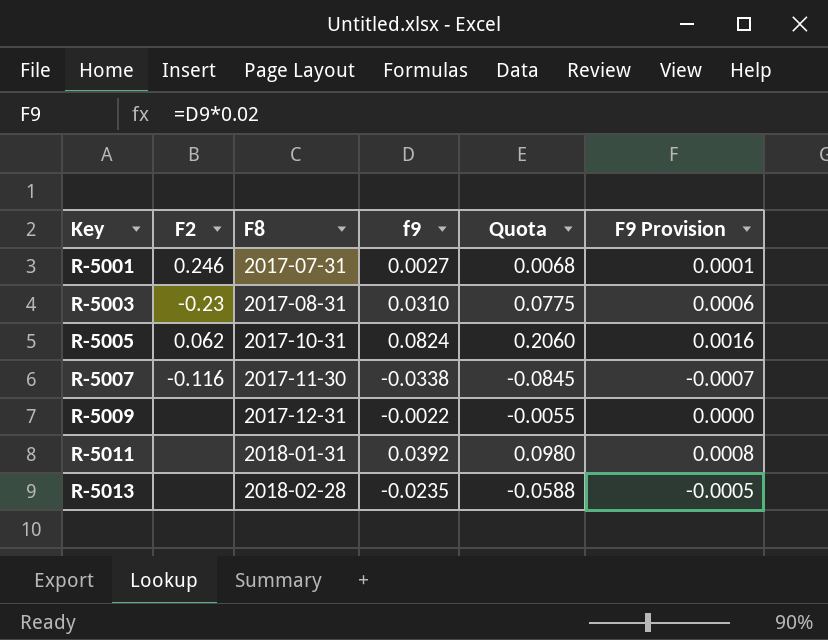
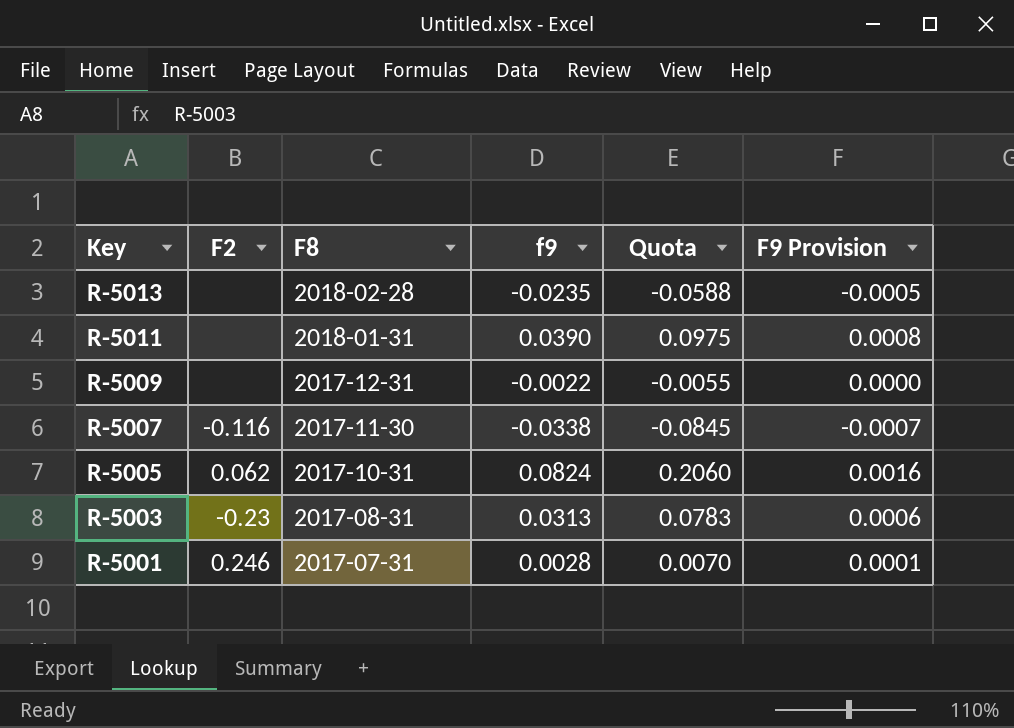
row order: Key ascending -> Key descending
R-5011 | f9: 0.0392 -> 0.0390
R-5011 | Quota: 0.0980 -> 0.0975
R-5003 | f9: 0.0310 -> 0.0313
R-5003 | Quota: 0.0775 -> 0.0783
R-5001 | f9: 0.0027 -> 0.0028
R-5001 | Quota: 0.0068 -> 0.0070

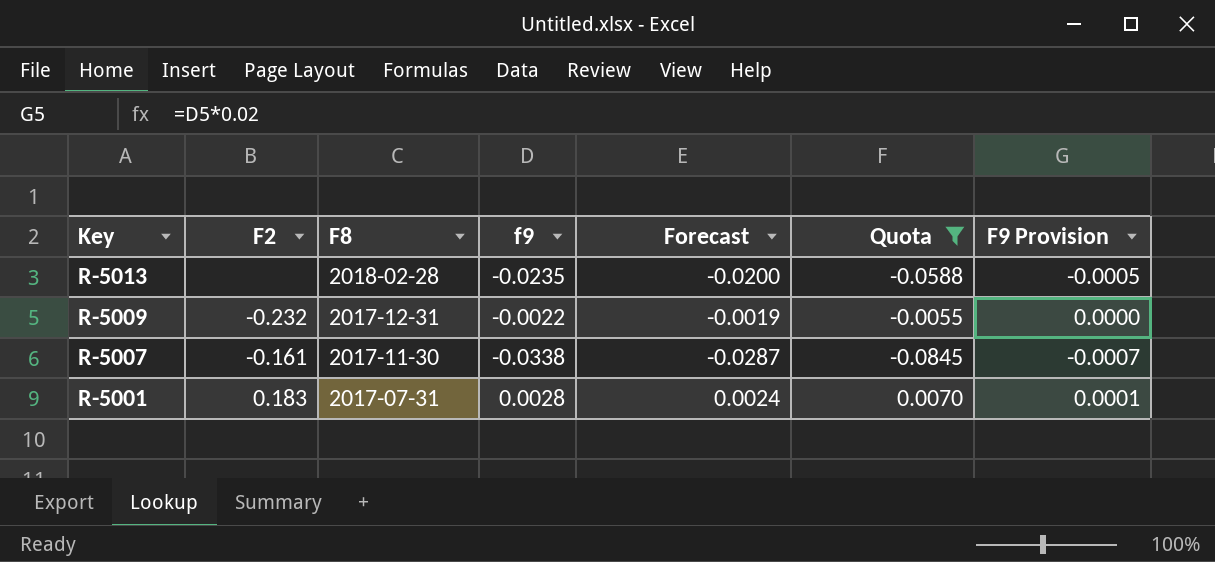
filter: none -> Quota <= 0.0070
column Forecast | formula: none -> [f9] * 0.85
R-5009 | F2: none -> -0.232
R-5007 | F2: -0.116 -> -0.161
R-5001 | F2: 0.246 -> 0.183

